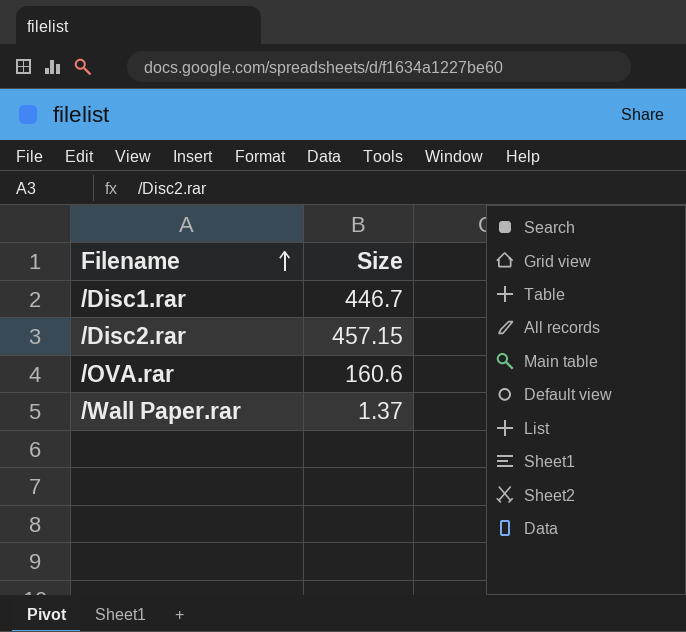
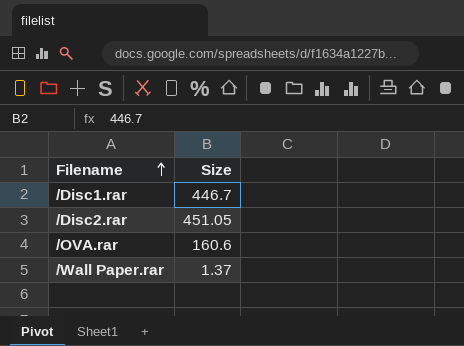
/Disc2.rar | Size: 457.15 -> 451.05

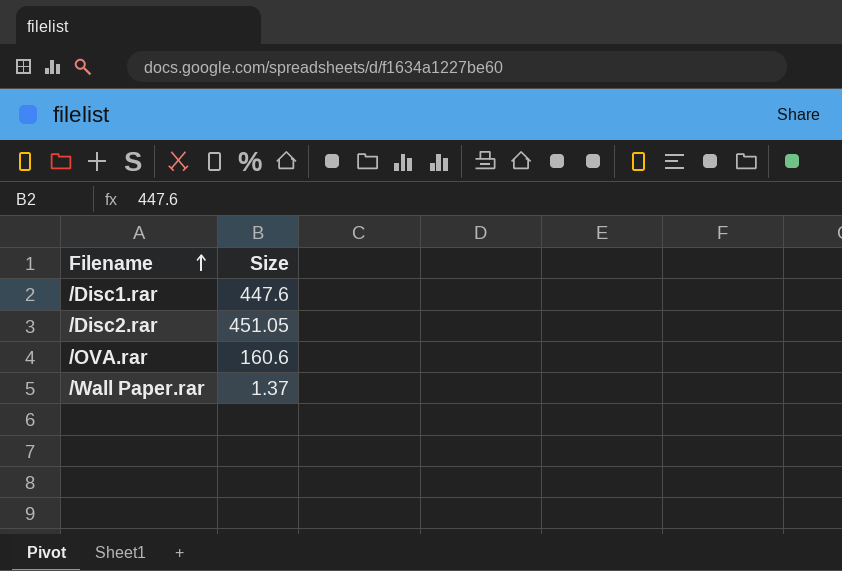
/Disc1.rar | Size: 446.7 -> 447.6

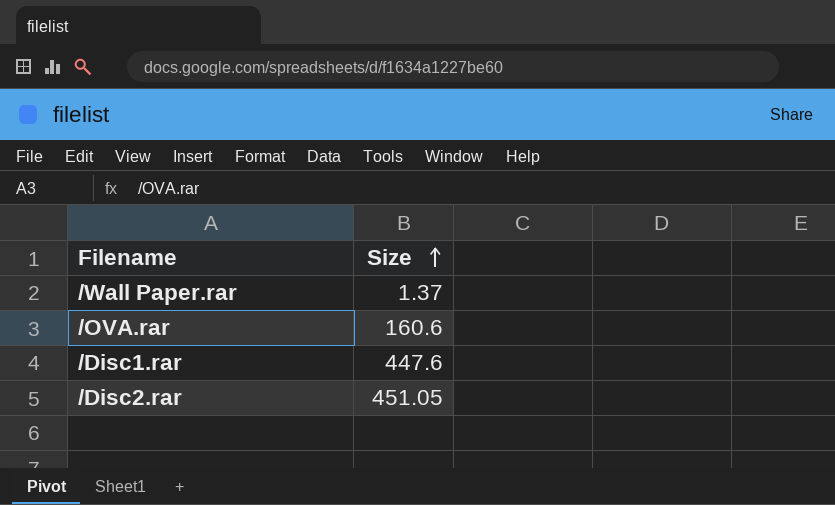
row order: Filename ascending -> Size ascending

